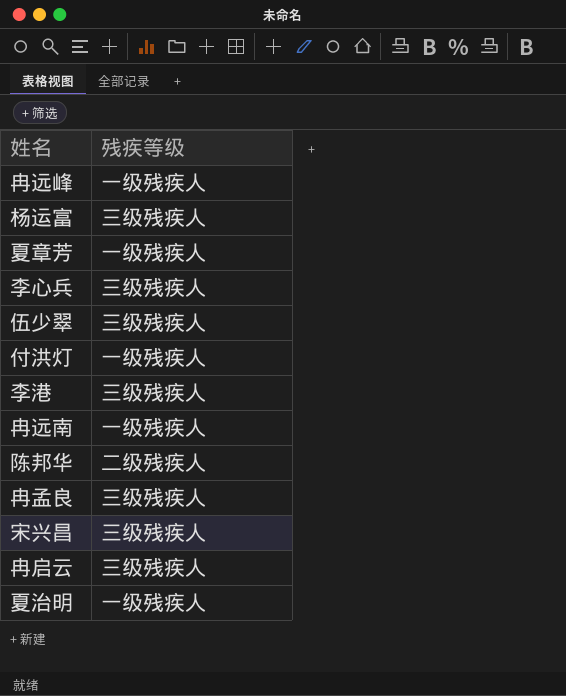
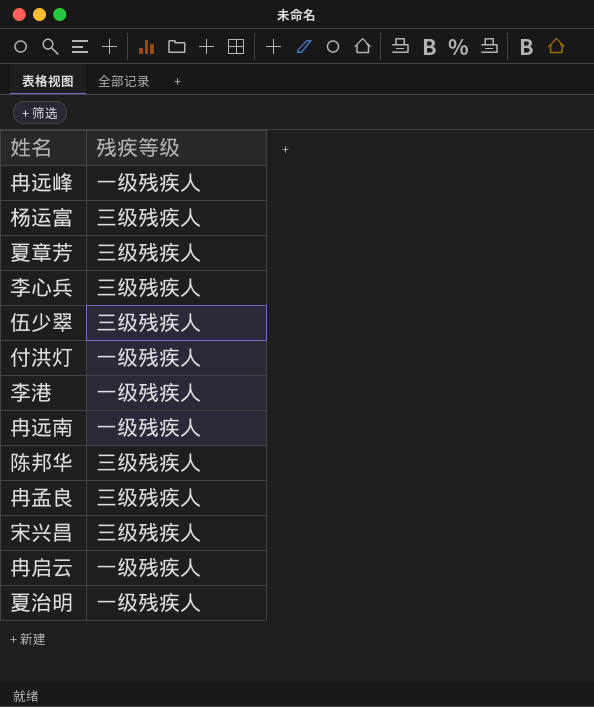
夏章芳 | 残疾等级: 一级残疾人 -> 三级残疾人
李港 | 残疾等级: 三级残疾人 -> 一级残疾人
陈邦华 | 残疾等级: 二级残疾人 -> 三级残疾人
冉启云 | 残疾等级: 三级残疾人 -> 一级残疾人

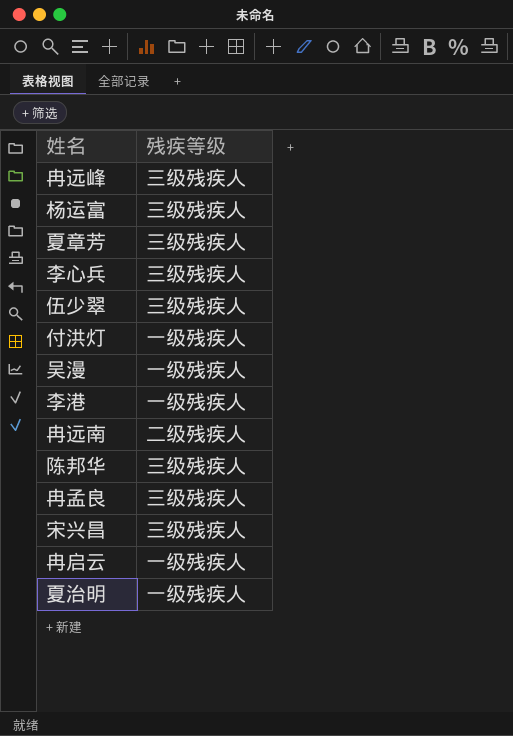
冉远峰 | 残疾等级: 一级残疾人 -> 三级残疾人
row 吴漫: none -> 一级残疾人
冉远南 | 残疾等级: 一级残疾人 -> 二级残疾人

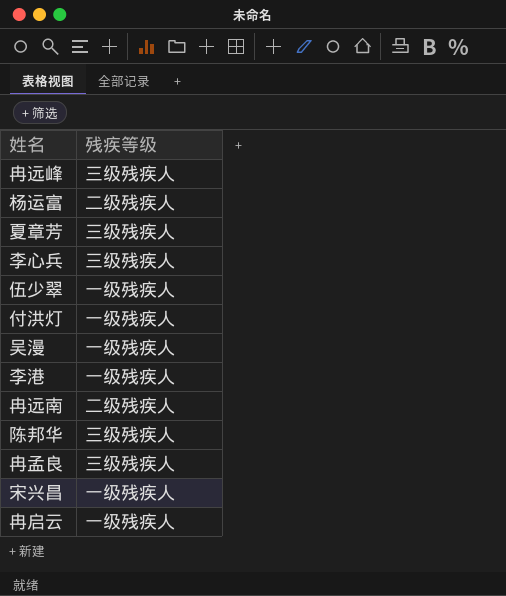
row 夏治明: 一级残疾人 -> none
杨运富 | 残疾等级: 三级残疾人 -> 二级残疾人
伍少翠 | 残疾等级: 三级残疾人 -> 一级残疾人
宋兴昌 | 残疾等级: 三级残疾人 -> 一级残疾人

